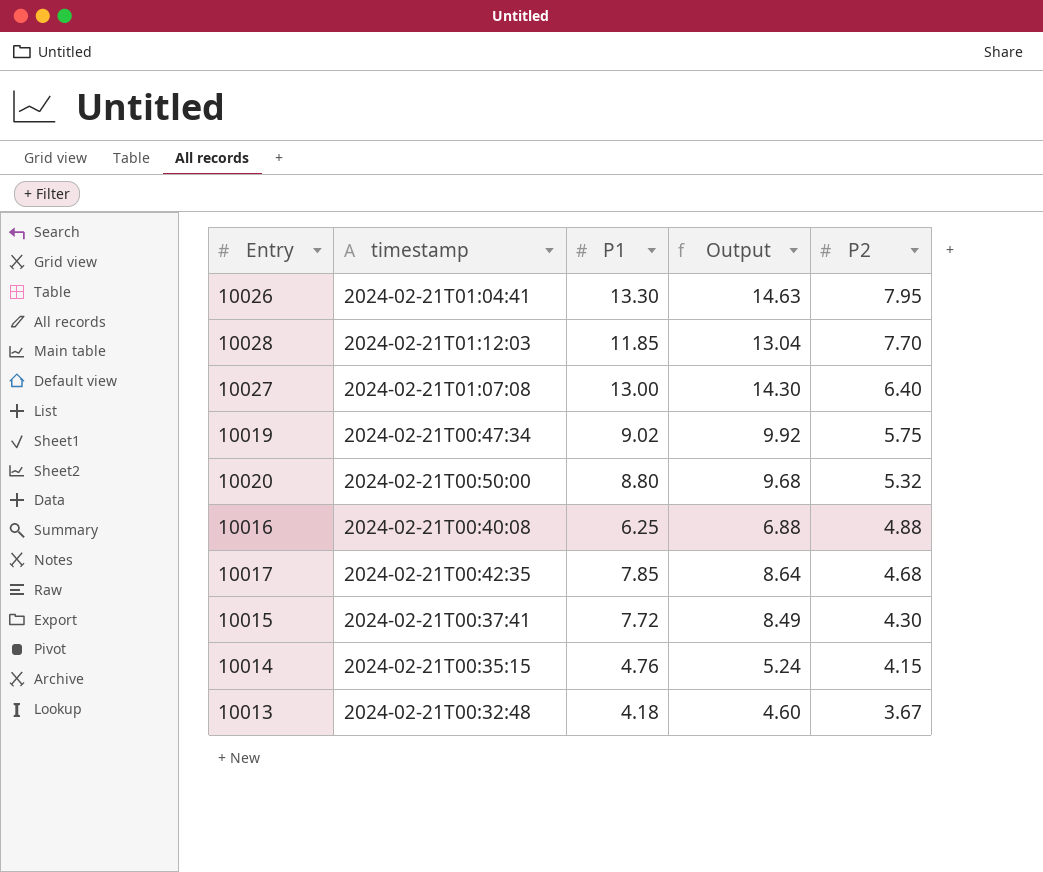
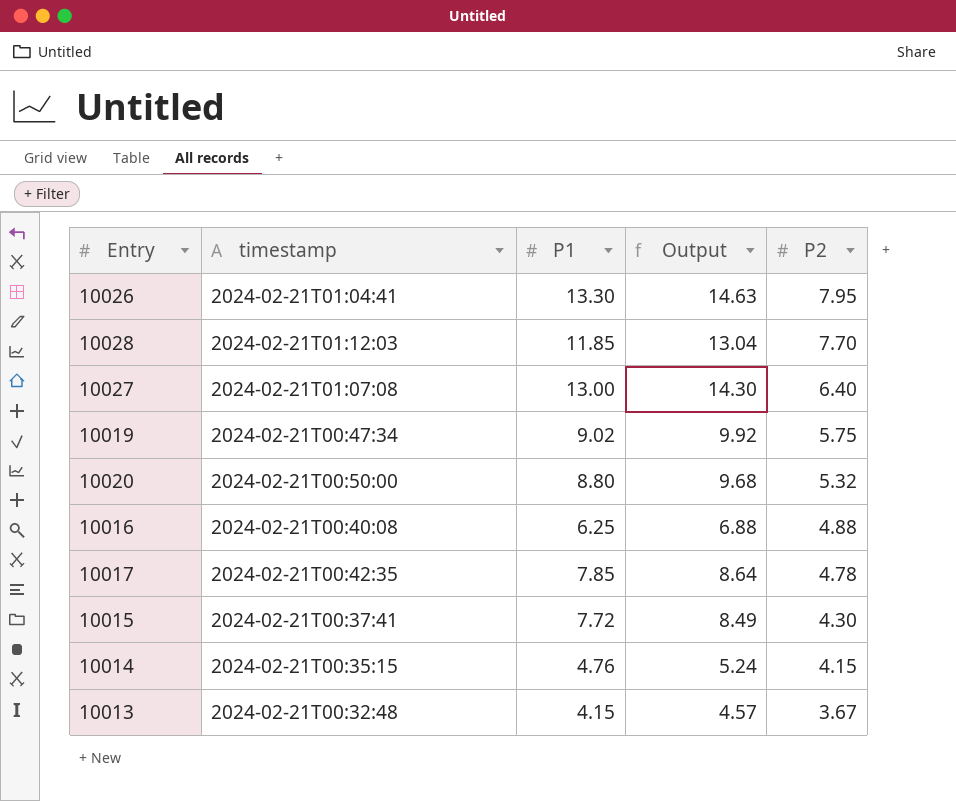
10017 | P2: 4.68 -> 4.78
10013 | P1: 4.18 -> 4.15
10013 | Output: 4.60 -> 4.57

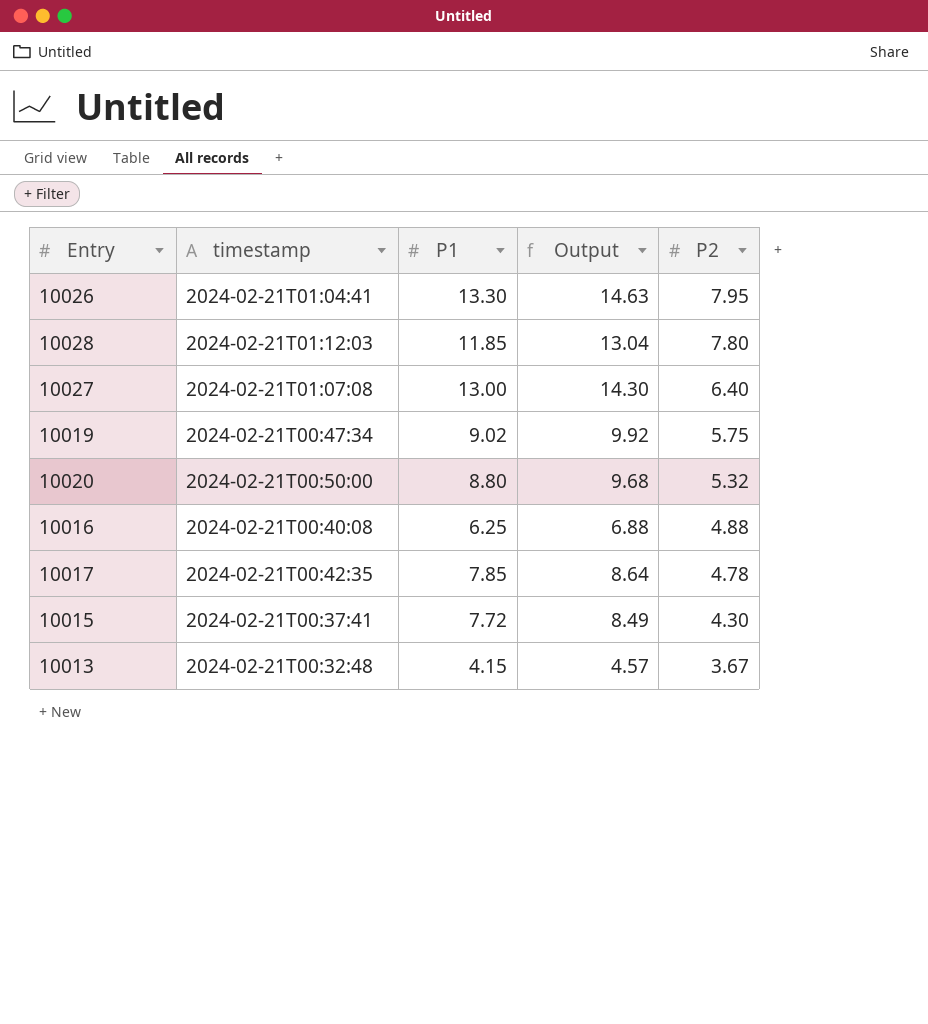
row 10014: 2024-02-21T00:35:15 | 4.76 | 5.24 | 4.15 -> none
10028 | P2: 7.70 -> 7.80

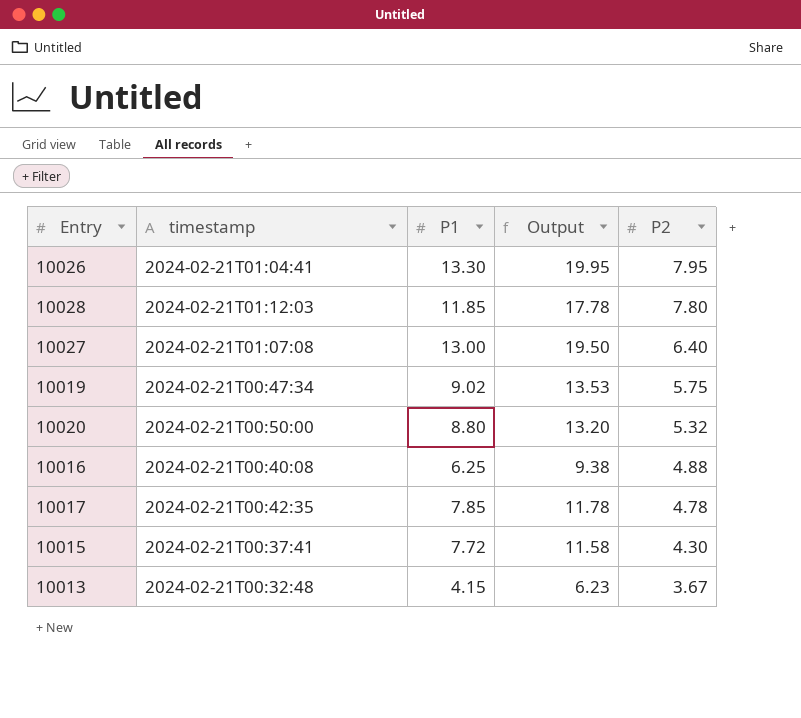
column Output | formula: [P1] * 1.1 -> [P1] * 1.5

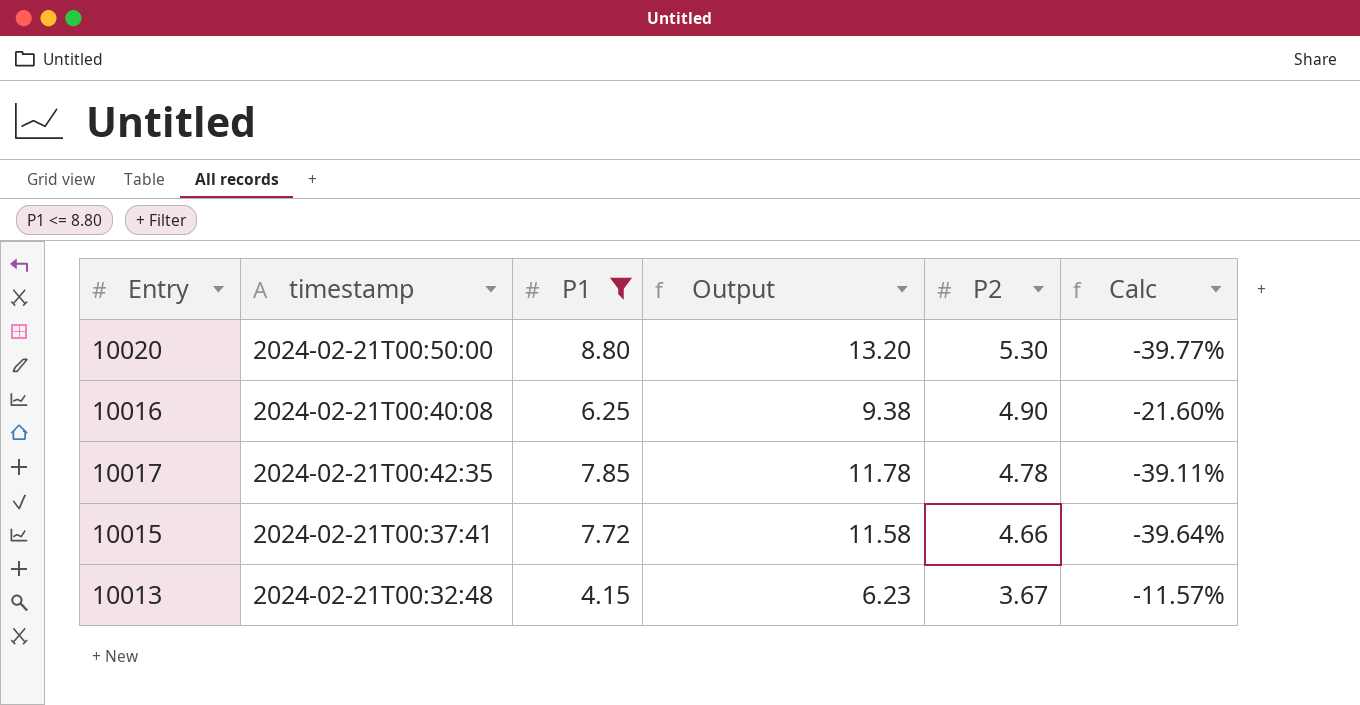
filter: none -> P1 <= 8.80
column Calc | formula: none -> ([P2] - [P1]) / [P1]
10020 | P2: 5.32 -> 5.30
10016 | P2: 4.88 -> 4.90
10015 | P2: 4.30 -> 4.66

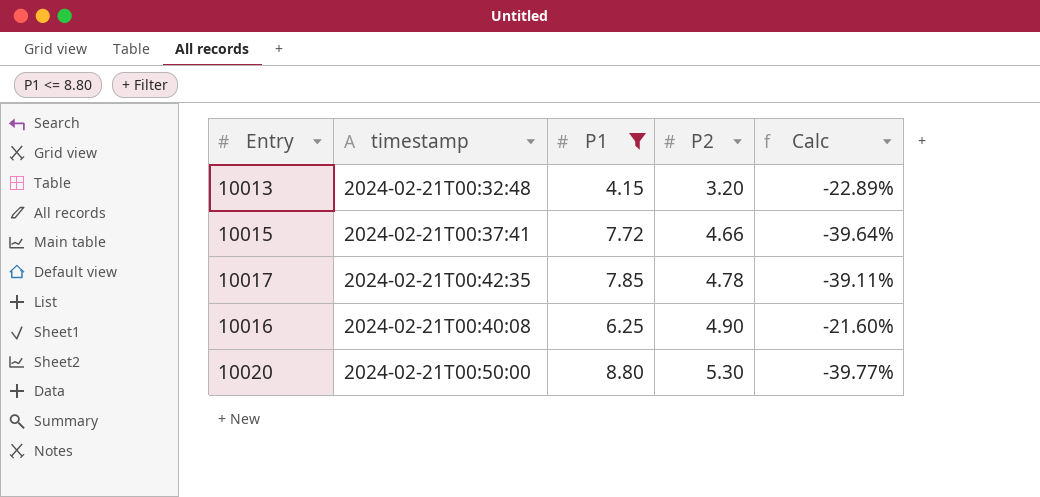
row order: P2 descending -> P2 ascending
column Output | formula: [P1] * 1.5 -> none
10013 | P2: 3.67 -> 3.20
10013 | Calc: -11.57% -> -22.89%

